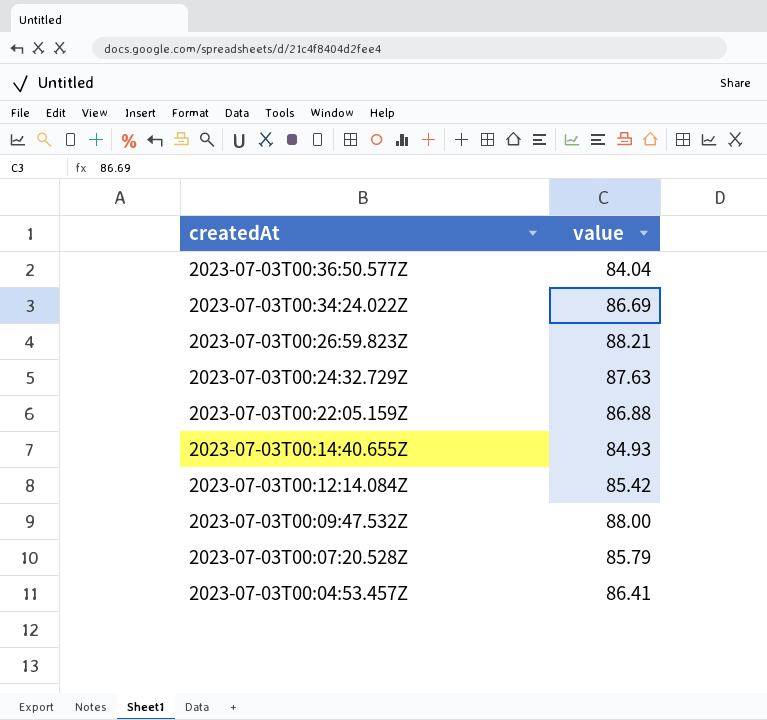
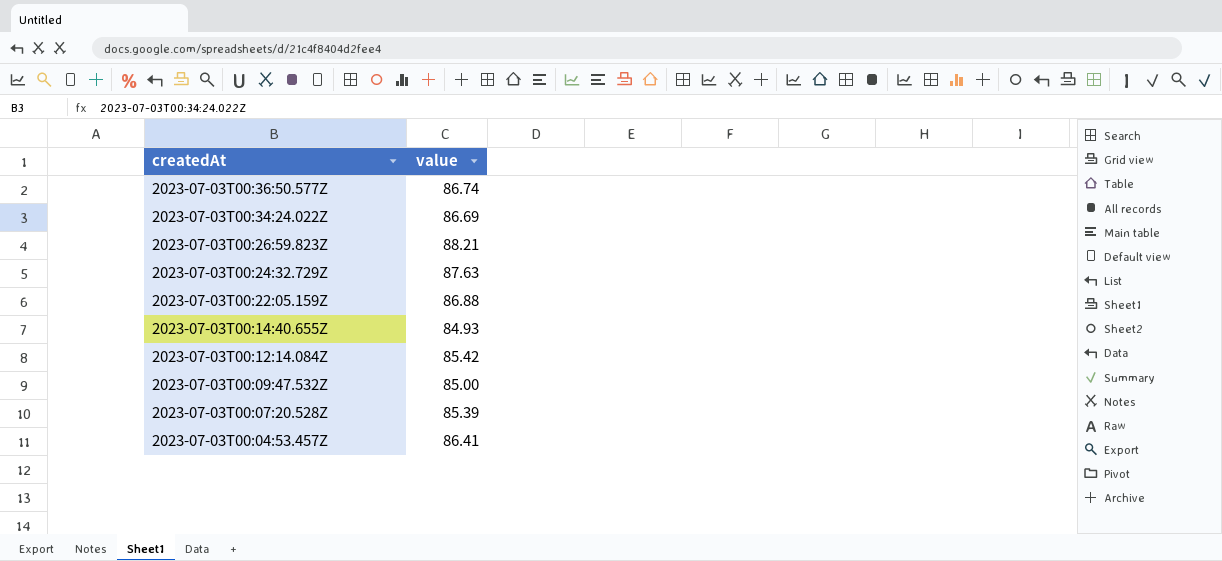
2023-07-03T00:36:50.577Z | value: 84.04 -> 86.74
2023-07-03T00:09:47.532Z | value: 88.00 -> 85.00
2023-07-03T00:07:20.528Z | value: 85.79 -> 85.39

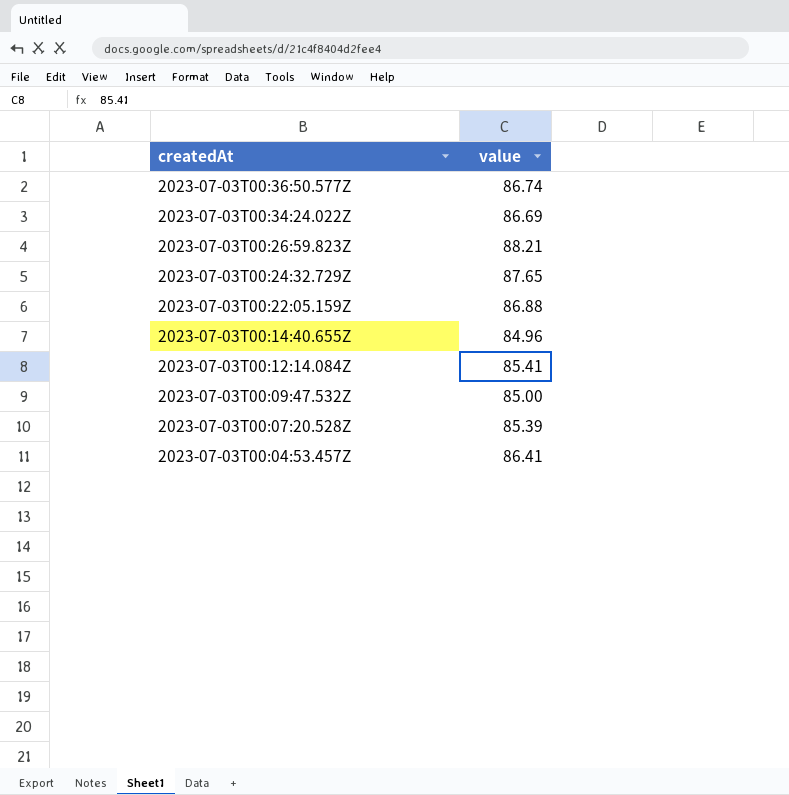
2023-07-03T00:24:32.729Z | value: 87.63 -> 87.65
2023-07-03T00:14:40.655Z | value: 84.93 -> 84.96
2023-07-03T00:12:14.084Z | value: 85.42 -> 85.41

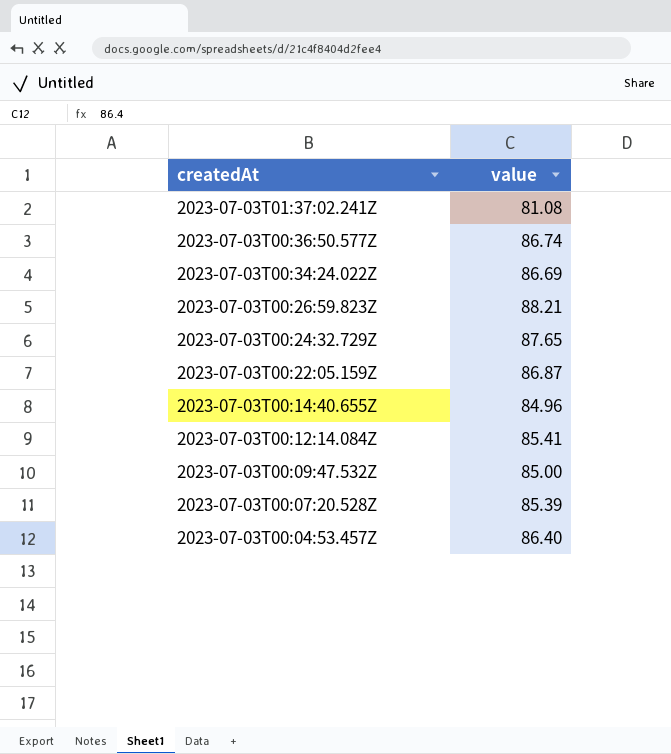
row 2023-07-03T01:37:02.241Z: none -> 81.08
2023-07-03T00:22:05.159Z | value: 86.88 -> 86.87
2023-07-03T00:04:53.457Z | value: 86.41 -> 86.40

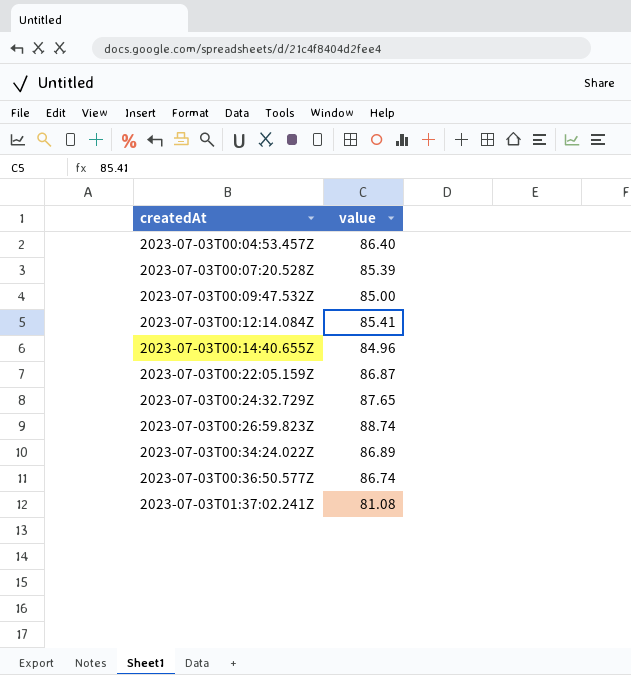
row order: createdAt descending -> createdAt ascending
2023-07-03T00:26:59.823Z | value: 88.21 -> 88.74
2023-07-03T00:34:24.022Z | value: 86.69 -> 86.89

